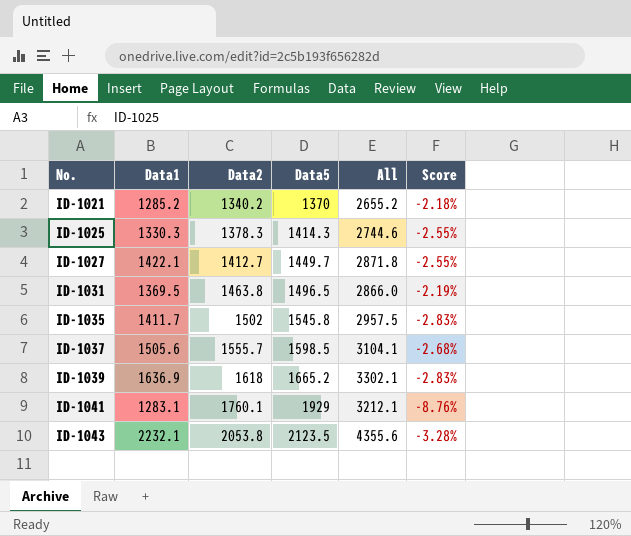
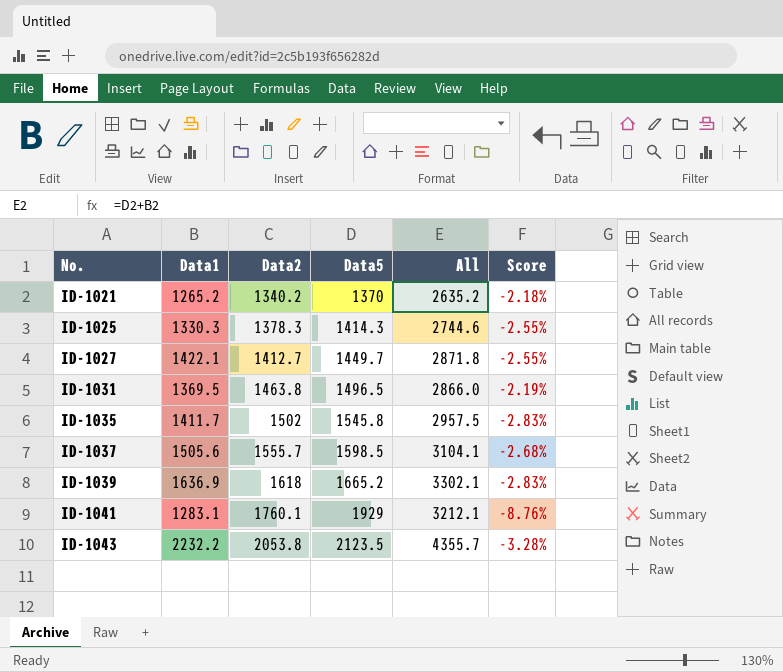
ID-1021 | Data1: 1285.2 -> 1265.2
ID-1021 | All: 2655.2 -> 2635.2
ID-1043 | Data1: 2232.1 -> 2232.2
ID-1043 | All: 4355.6 -> 4355.7

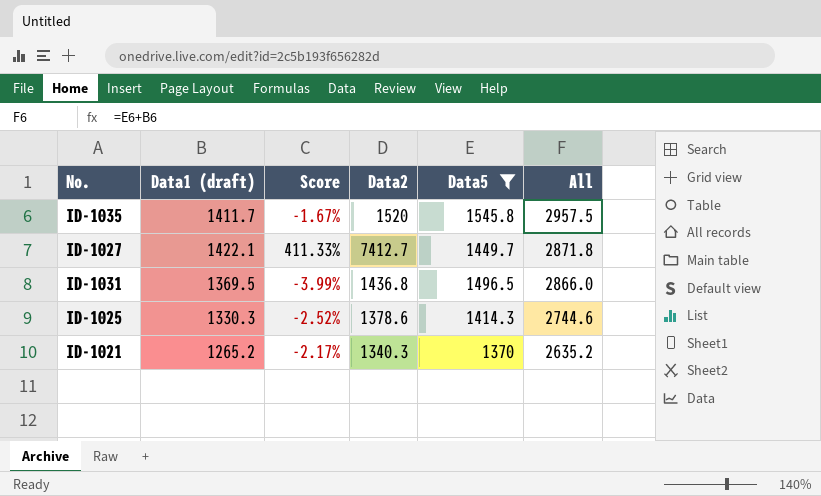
filter: none -> Data5 <= 1545.8
row order: No. ascending -> All descending
column name: Data1 -> Data1 (draft)
column Score | position: 6 -> 3
ID-1035 | Score: -2.83% -> -1.67%
ID-1035 | Data2: 1502 -> 1520
ID-1027 | Score: -2.55% -> 411.33%
ID-1027 | Data2: 1412.7 -> 7412.7
ID-1031 | Score: -2.19% -> -3.99%
ID-1031 | Data2: 1463.8 -> 1436.8
ID-1025 | Score: -2.55% -> -2.52%
ID-1025 | Data2: 1378.3 -> 1378.6
ID-1021 | Score: -2.18% -> -2.17%
ID-1021 | Data2: 1340.2 -> 1340.3

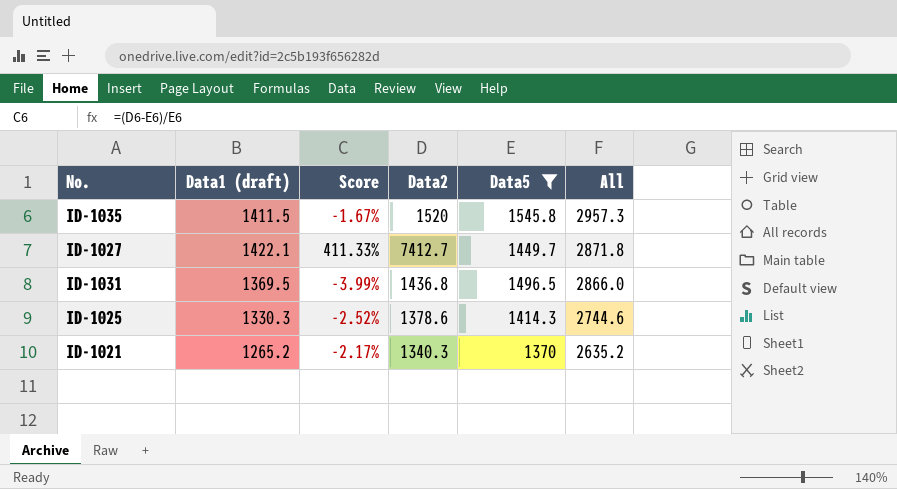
ID-1035 | Data1 (draft): 1411.7 -> 1411.5
ID-1035 | All: 2957.5 -> 2957.3

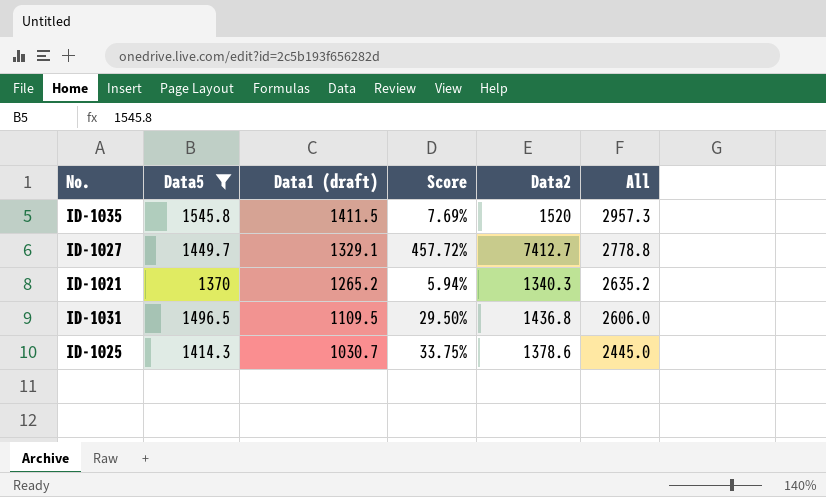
row order: All descending -> Data1 (draft) descending
column Data5 | position: 5 -> 2
column Score | formula: ([Data2] - [Data5]) / [Data5] -> ([Data2] - [Data1 (draft)]) / [Data1 (draft)]
ID-1027 | Data1 (draft): 1422.1 -> 1329.1
ID-1027 | All: 2871.8 -> 2778.8
ID-1031 | Data1 (draft): 1369.5 -> 1109.5
ID-1031 | All: 2866.0 -> 2606.0
ID-1025 | Data1 (draft): 1330.3 -> 1030.7
ID-1025 | All: 2744.6 -> 2445.0

